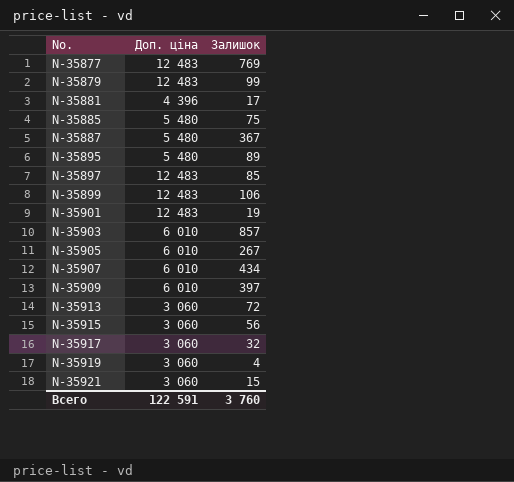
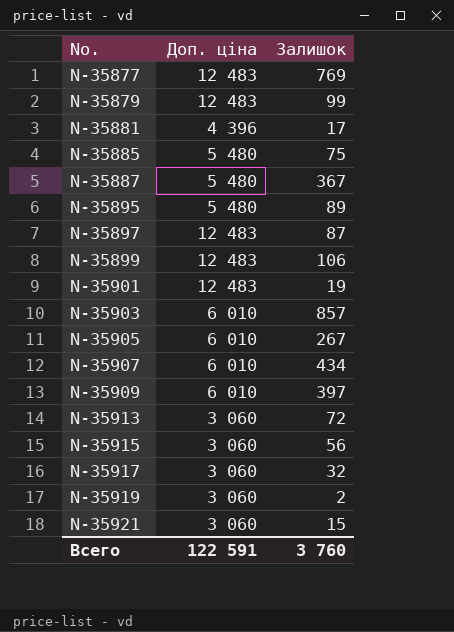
N-35897 | Залишок: 85 -> 87
N-35919 | Залишок: 4 -> 2

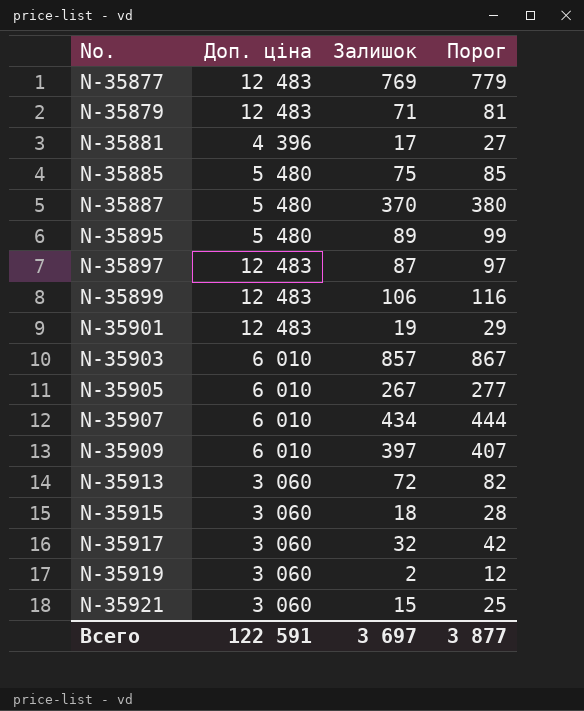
column Порог | formula: none -> [Залишок] + 10
N-35879 | Залишок: 99 -> 71
N-35887 | Залишок: 367 -> 370
N-35915 | Залишок: 56 -> 18
Всего | Залишок: 3 760 -> 3 697

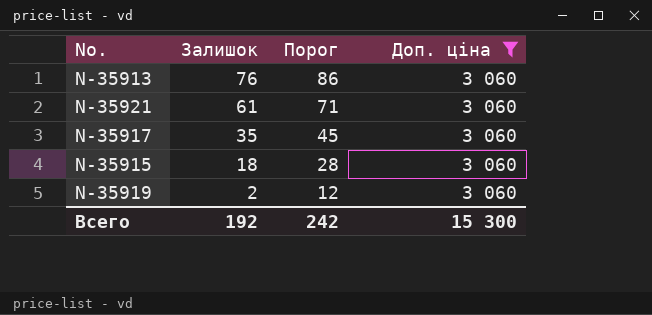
filter: none -> Доп. ціна = 3 060
row order: No. ascending -> Залишок descending
column Доп. ціна | position: 2 -> 4
N-35913 | Залишок: 72 -> 76
N-35913 | Порог: 82 -> 86
N-35921 | Залишок: 15 -> 61
N-35921 | Порог: 25 -> 71
N-35917 | Залишок: 32 -> 35
N-35917 | Порог: 42 -> 45
Всего | Залишок: 3 697 -> 192
Всего | Порог: 3 877 -> 242
Всего | Доп. ціна: 122 591 -> 15 300

